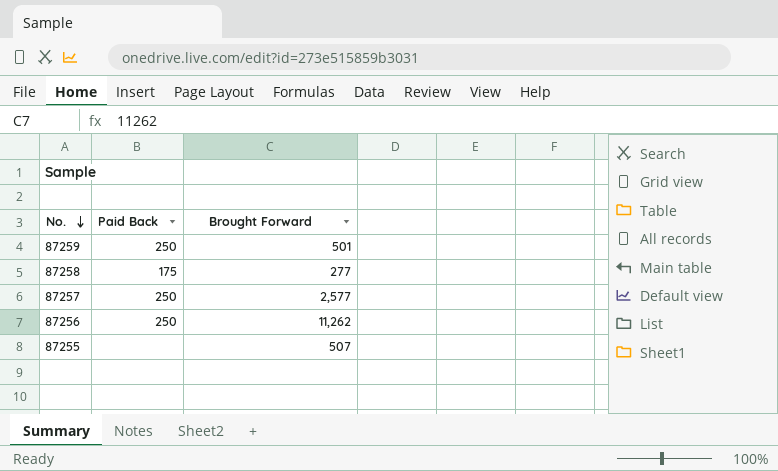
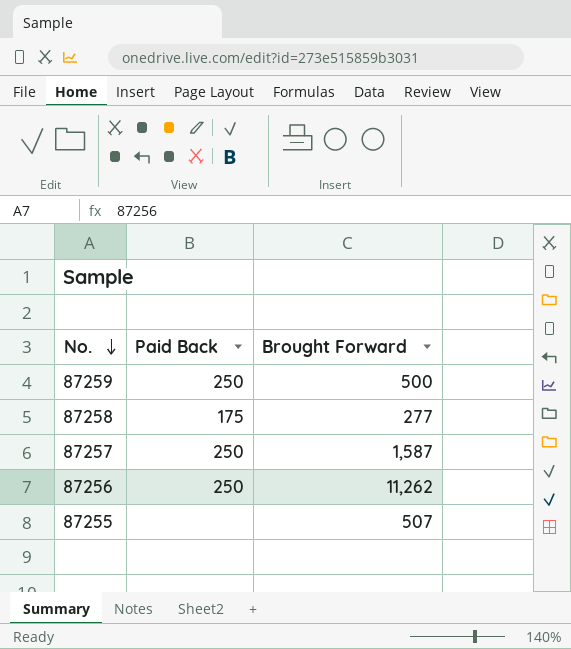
87259 | Brought Forward: 501 -> 500
87257 | Brought Forward: 2,577 -> 1,587

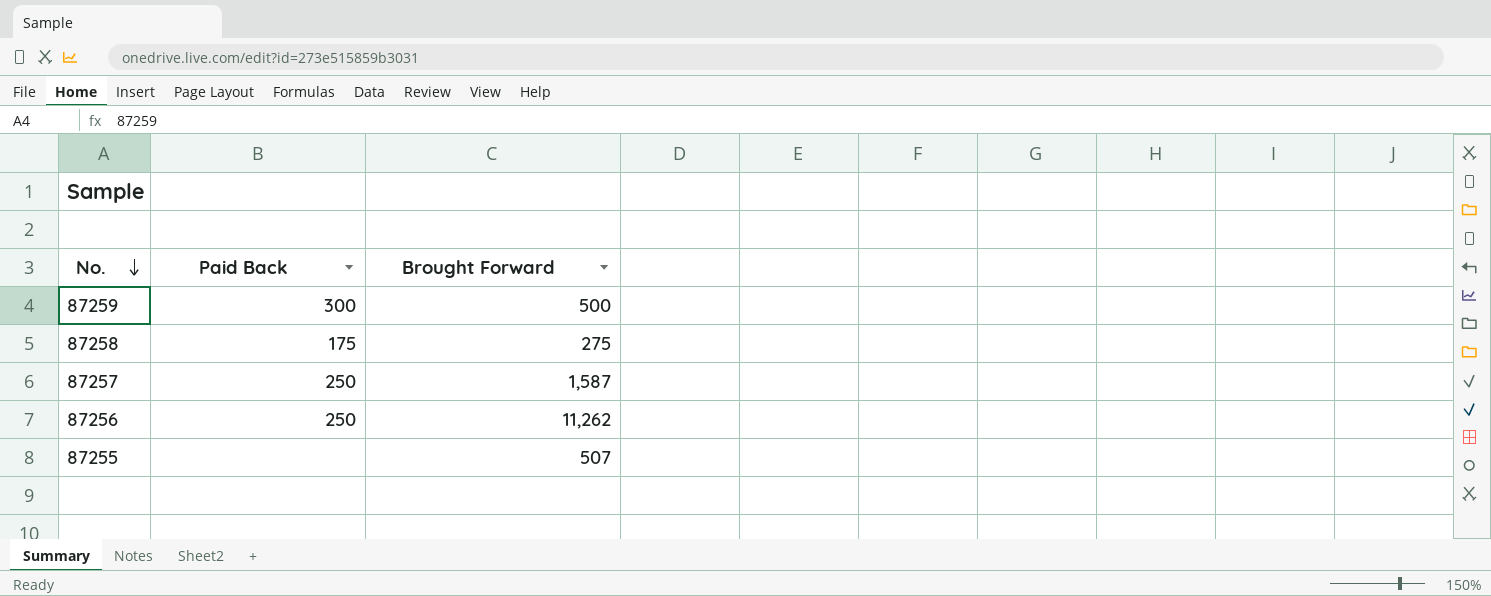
87259 | Paid Back: 250 -> 300
87258 | Brought Forward: 277 -> 275

